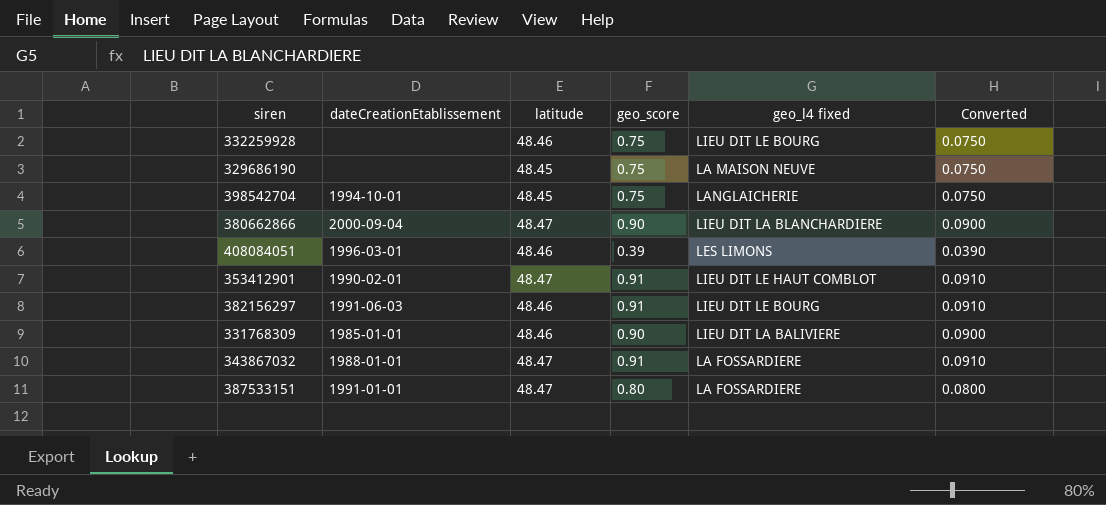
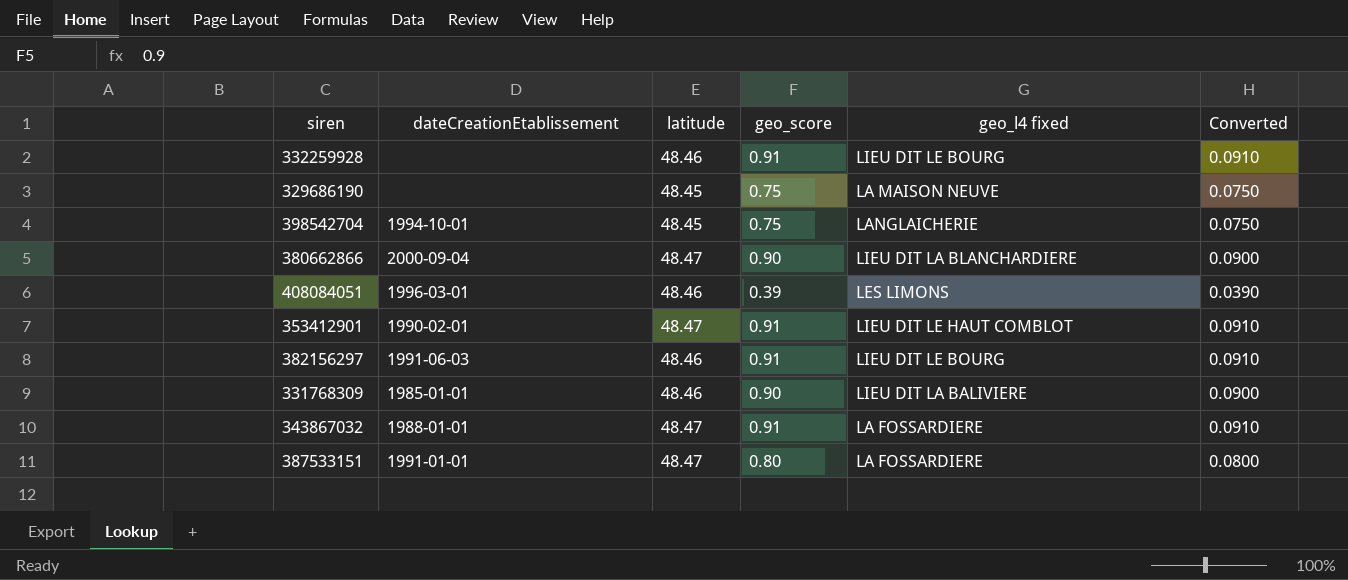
332259928 | geo_score: 0.75 -> 0.91
332259928 | Converted: 0.0750 -> 0.0910

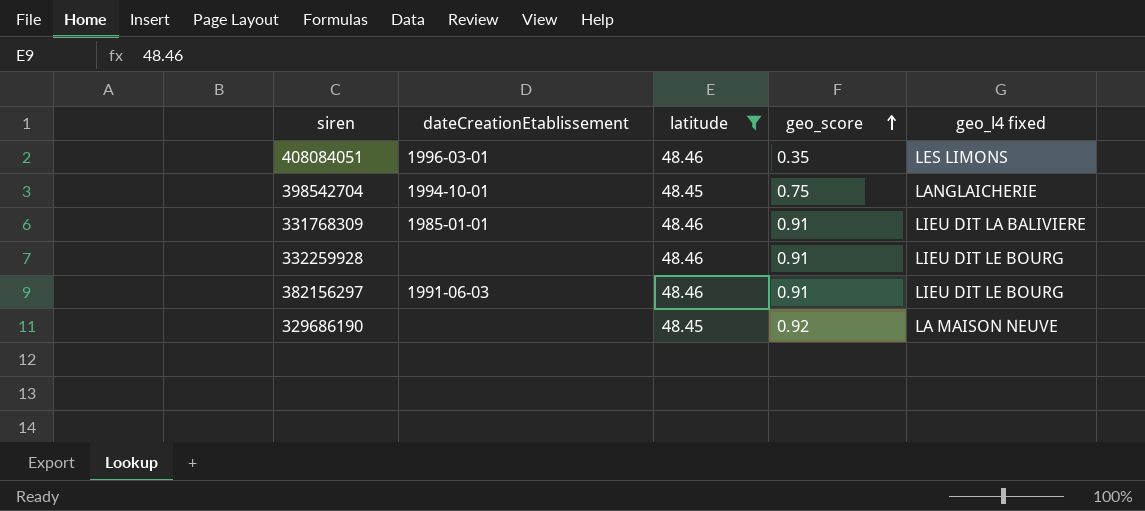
filter: none -> latitude != 48.47
row order: none -> geo_score ascending
column Converted | formula: [geo_score] * 0.1 -> none
408084051 | geo_score: 0.39 -> 0.35
331768309 | geo_score: 0.90 -> 0.91
329686190 | geo_score: 0.75 -> 0.92

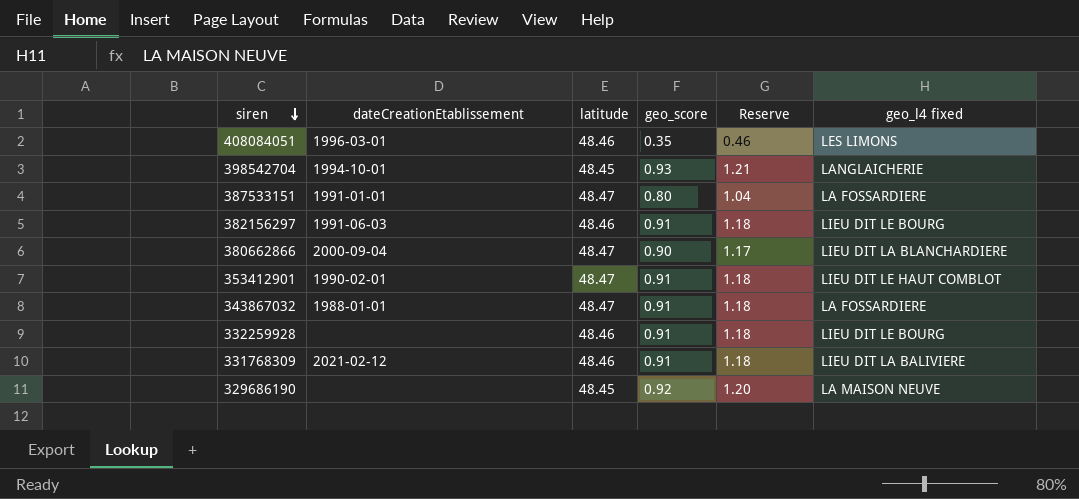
filter: latitude != 48.47 -> none
row order: geo_score ascending -> siren descending
column Reserve | formula: none -> [geo_score] * 1.3
398542704 | geo_score: 0.75 -> 0.93
331768309 | dateCreationEtablissement: 1985-01-01 -> 2021-02-12

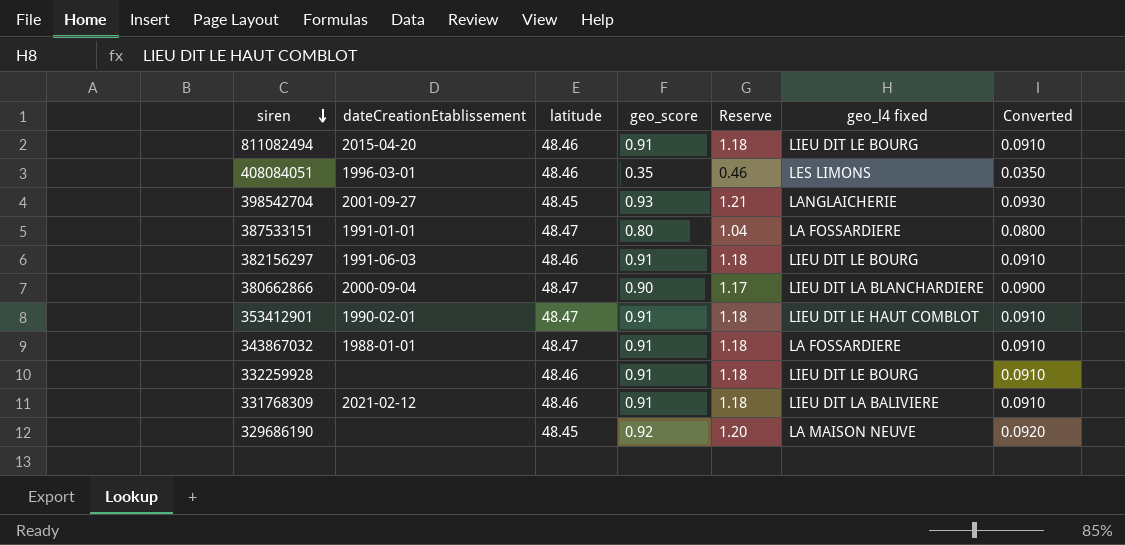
column Converted | formula: none -> [geo_score] * 0.1
row 811082494: none -> 2015-04-20 | 48.46 | 0.91 | 1.18 | LIEU DIT LE BOURG | 0.0910
398542704 | dateCreationEtablissement: 1994-10-01 -> 2001-09-27

